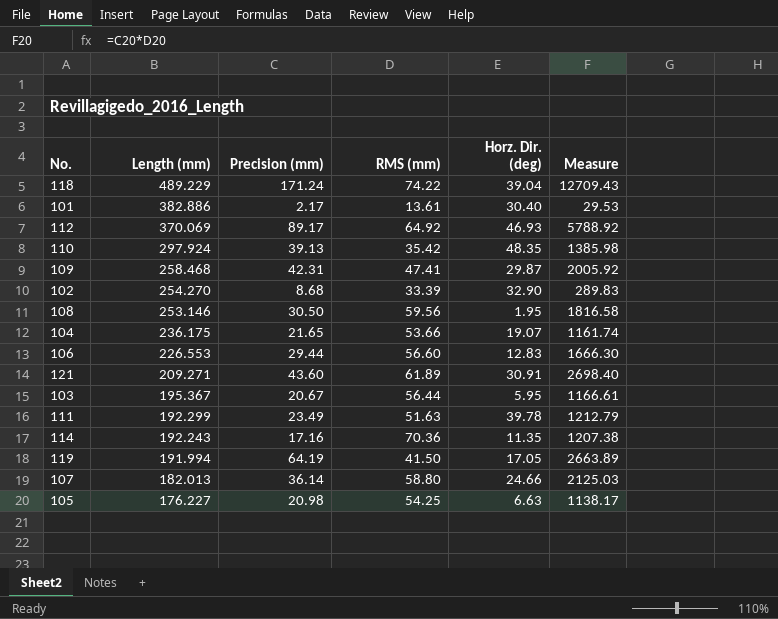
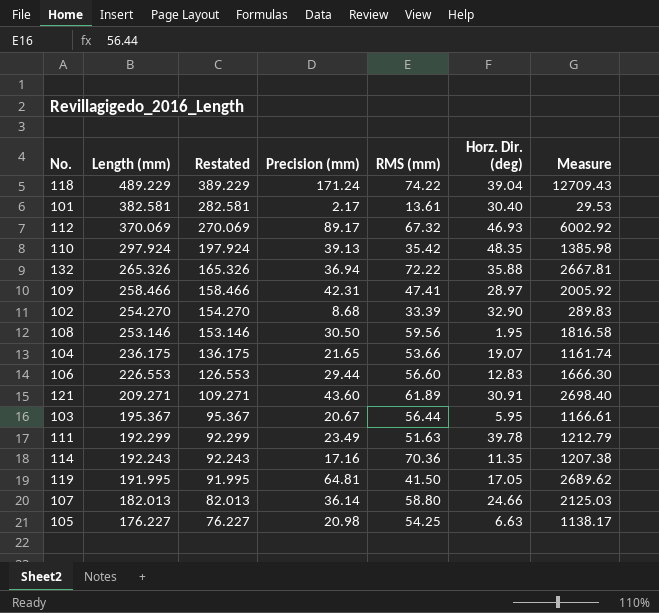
column Restated | formula: none -> [Length (mm)] - 100
101 | Length (mm): 382.886 -> 382.581
112 | RMS (mm): 64.92 -> 67.32
112 | Measure: 5788.92 -> 6002.92
row 132: none -> 265.326 | 165.326 | 36.94 | 72.22 | 35.88 | 2667.81
109 | Length (mm): 258.468 -> 258.466
109 | Horz. Dir. (deg): 29.87 -> 28.97
119 | Length (mm): 191.994 -> 191.995
119 | Precision (mm): 64.19 -> 64.81
119 | Measure: 2663.89 -> 2689.62

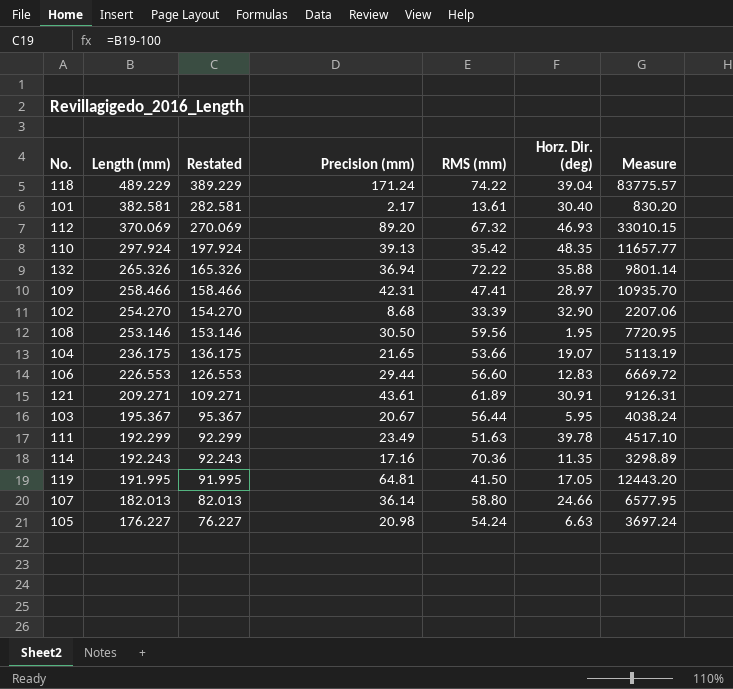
column Measure | formula: [Precision (mm)] * [RMS (mm)] -> [Length (mm)] * [Precision (mm)]
112 | Precision (mm): 89.17 -> 89.20
121 | Precision (mm): 43.60 -> 43.61
105 | RMS (mm): 54.25 -> 54.24

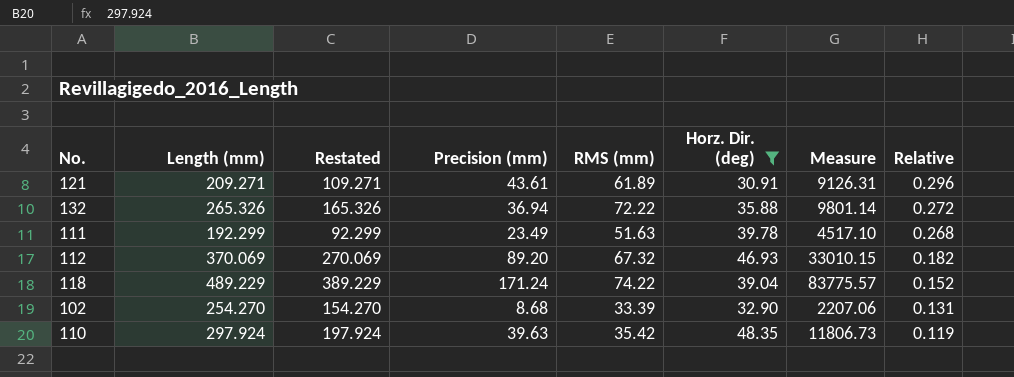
filter: none -> Horz. Dir. (deg) >= 30.91
row order: Length (mm) descending -> Relative descending
column Relative | formula: none -> [RMS (mm)] / [Length (mm)]
110 | Precision (mm): 39.13 -> 39.63
110 | Measure: 11657.77 -> 11806.73

